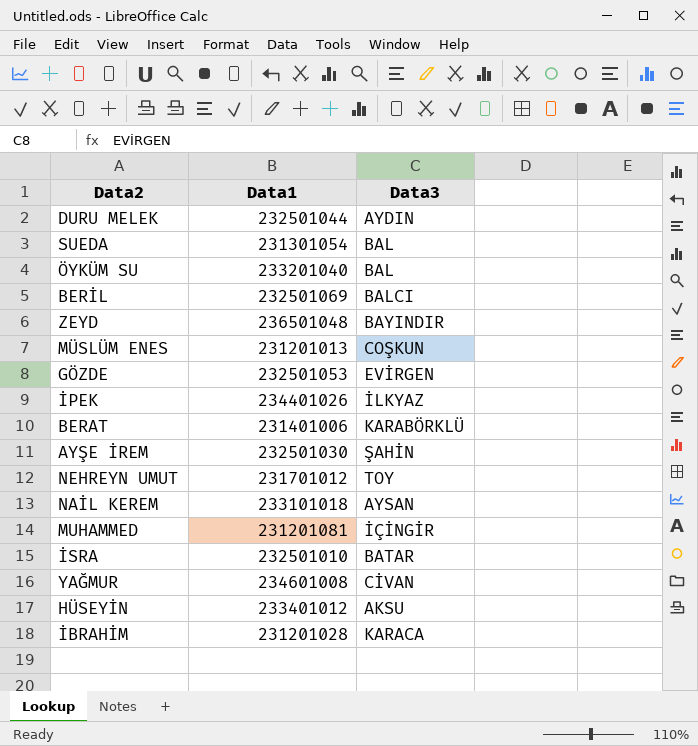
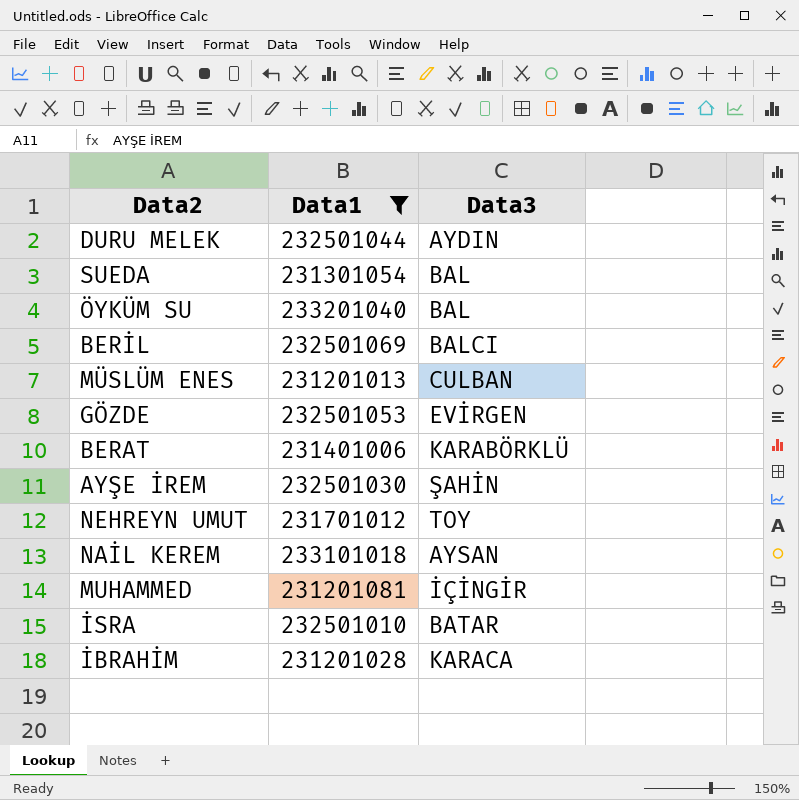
filter: none -> Data1 <= 233201040
MÜSLÜM ENES | Data3: COŞKUN -> CULBAN

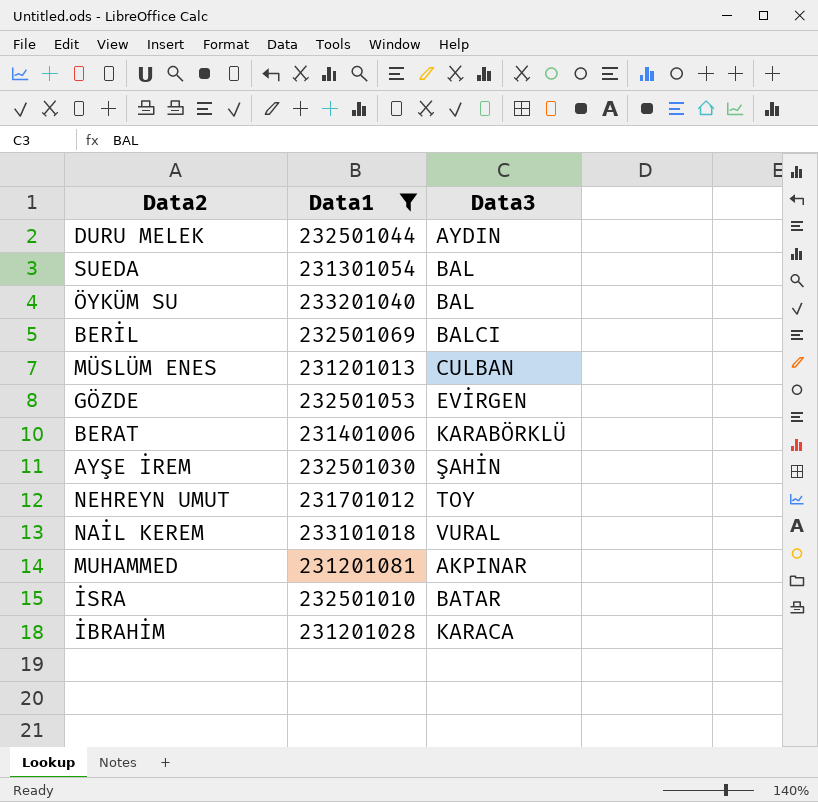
NAİL KEREM | Data3: AYSAN -> VURAL
MUHAMMED | Data3: İÇİNGİR -> AKPINAR

